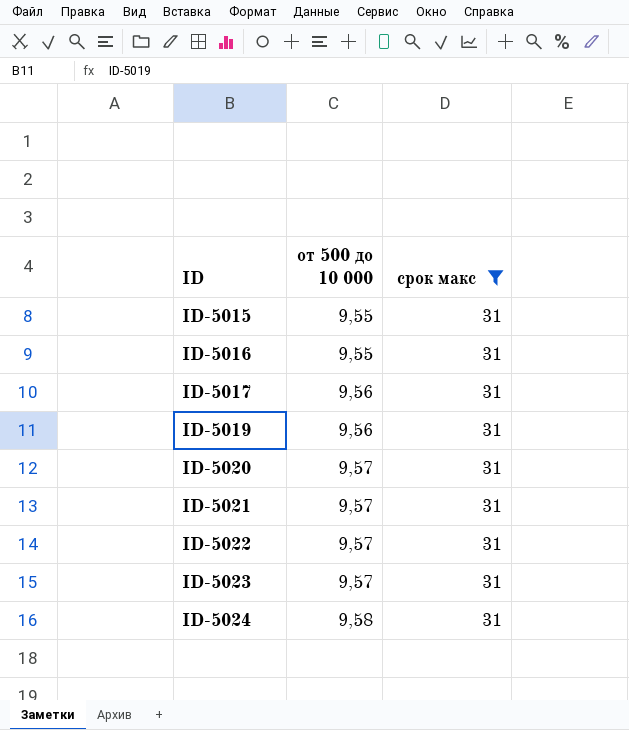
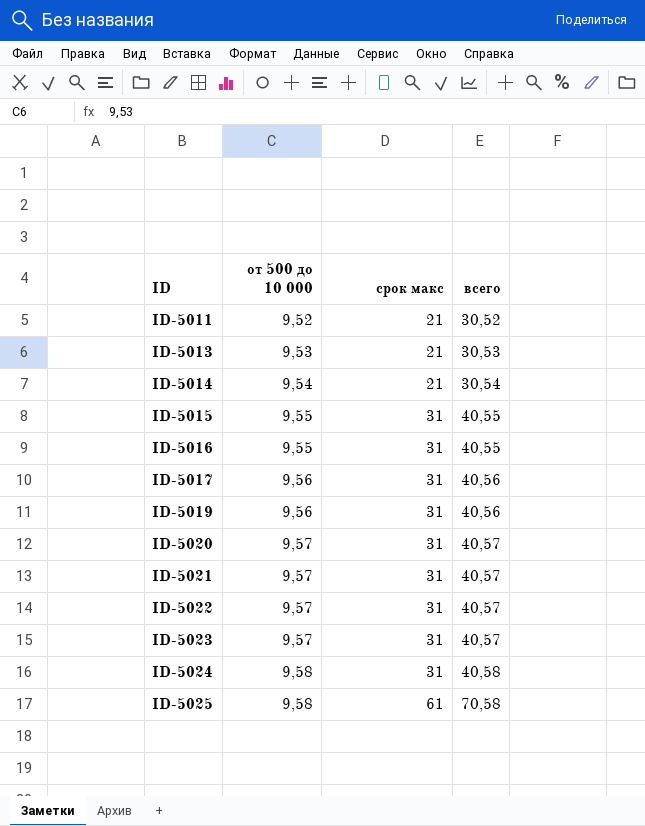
filter: срок макс = 31 -> none
column всего | formula: none -> [от 500 до 10 000] + [срок макс]

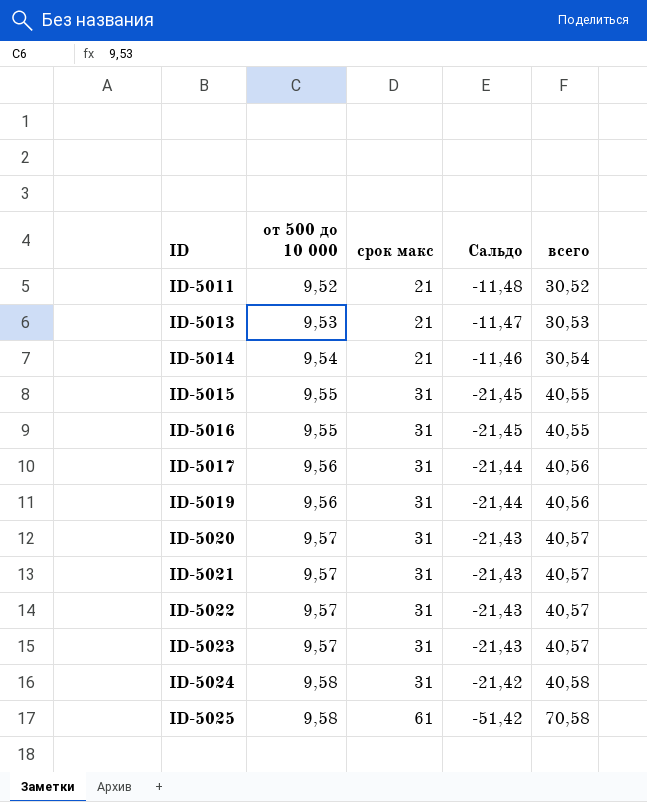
column Сальдо | formula: none -> [от 500 до 10 000] - [срок макс]

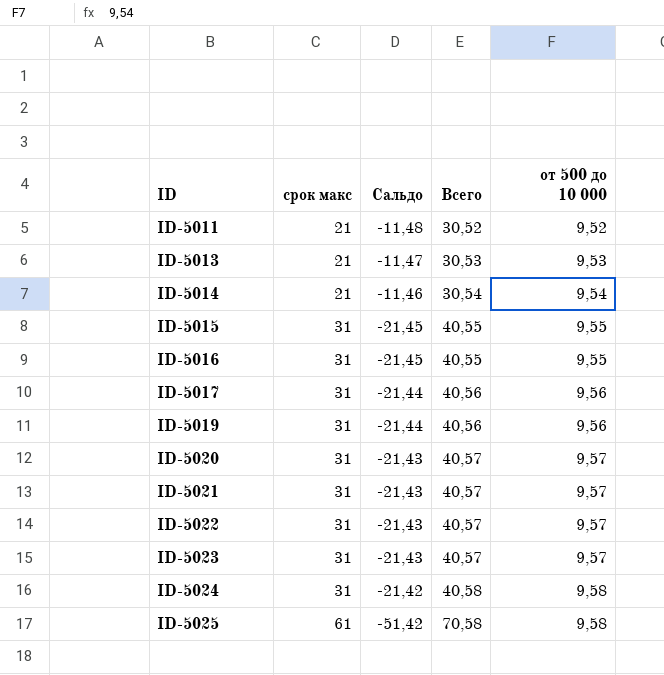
column name: всего -> Всего
column от 500 до 10 000 | position: 2 -> 5

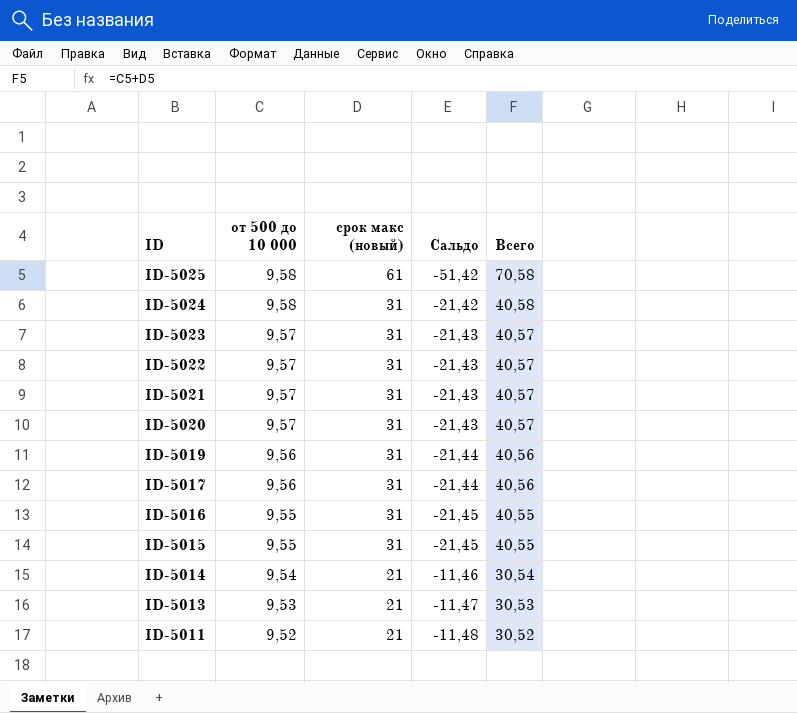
row order: ID ascending -> ID descending
column от 500 до 10 000 | position: 5 -> 2
column name: срок макс -> срок макс (новый)

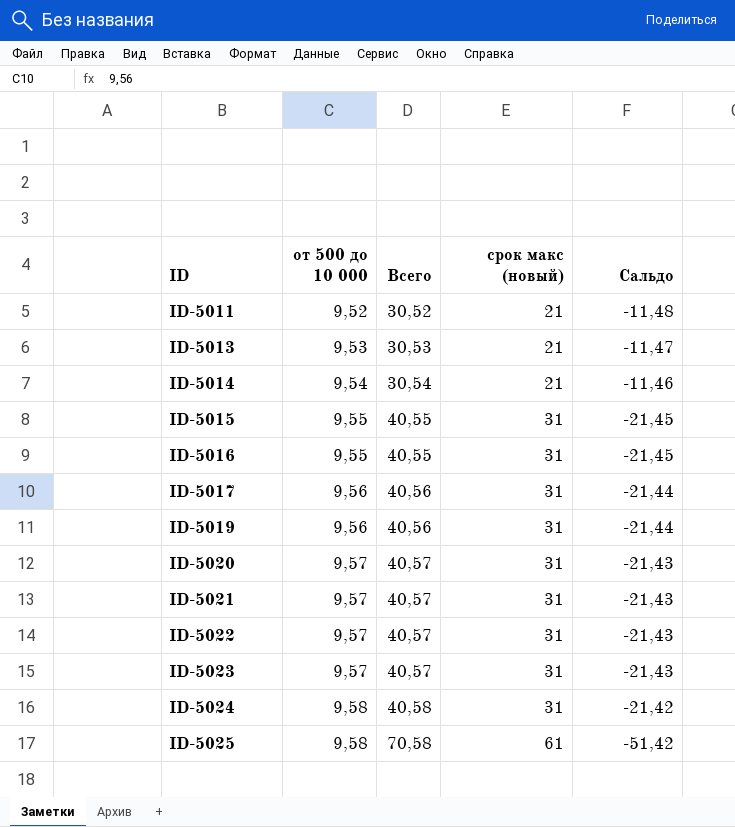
row order: ID descending -> ID ascending
column Всего | position: 5 -> 3

